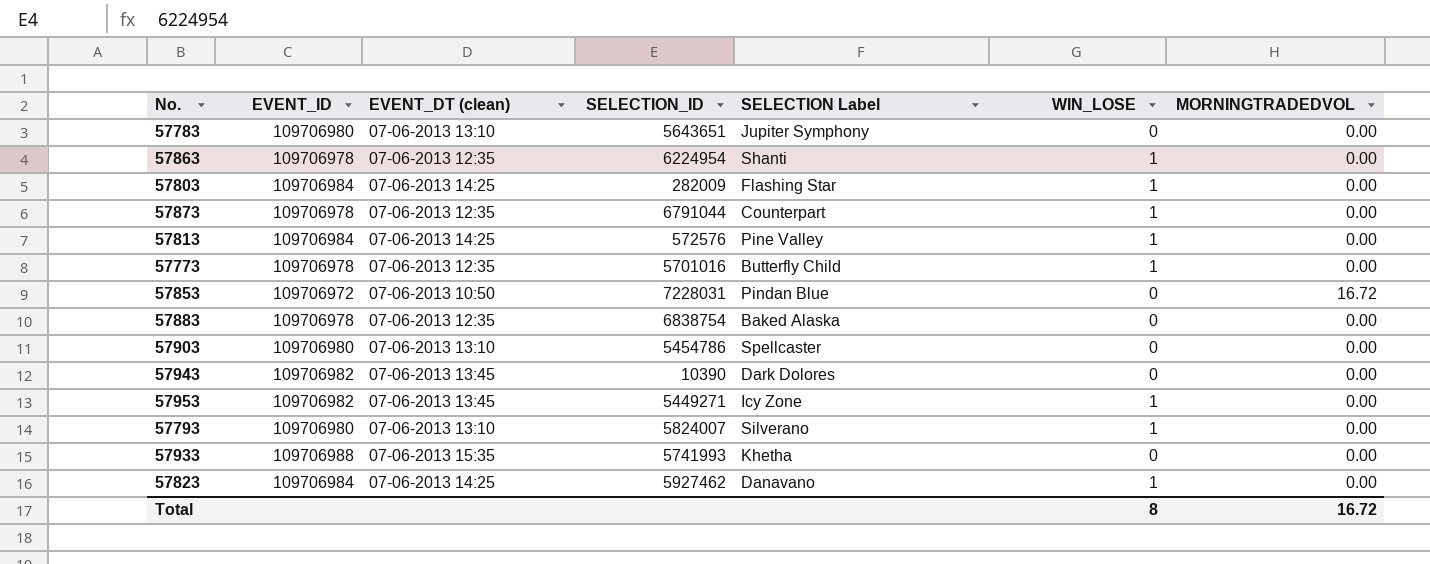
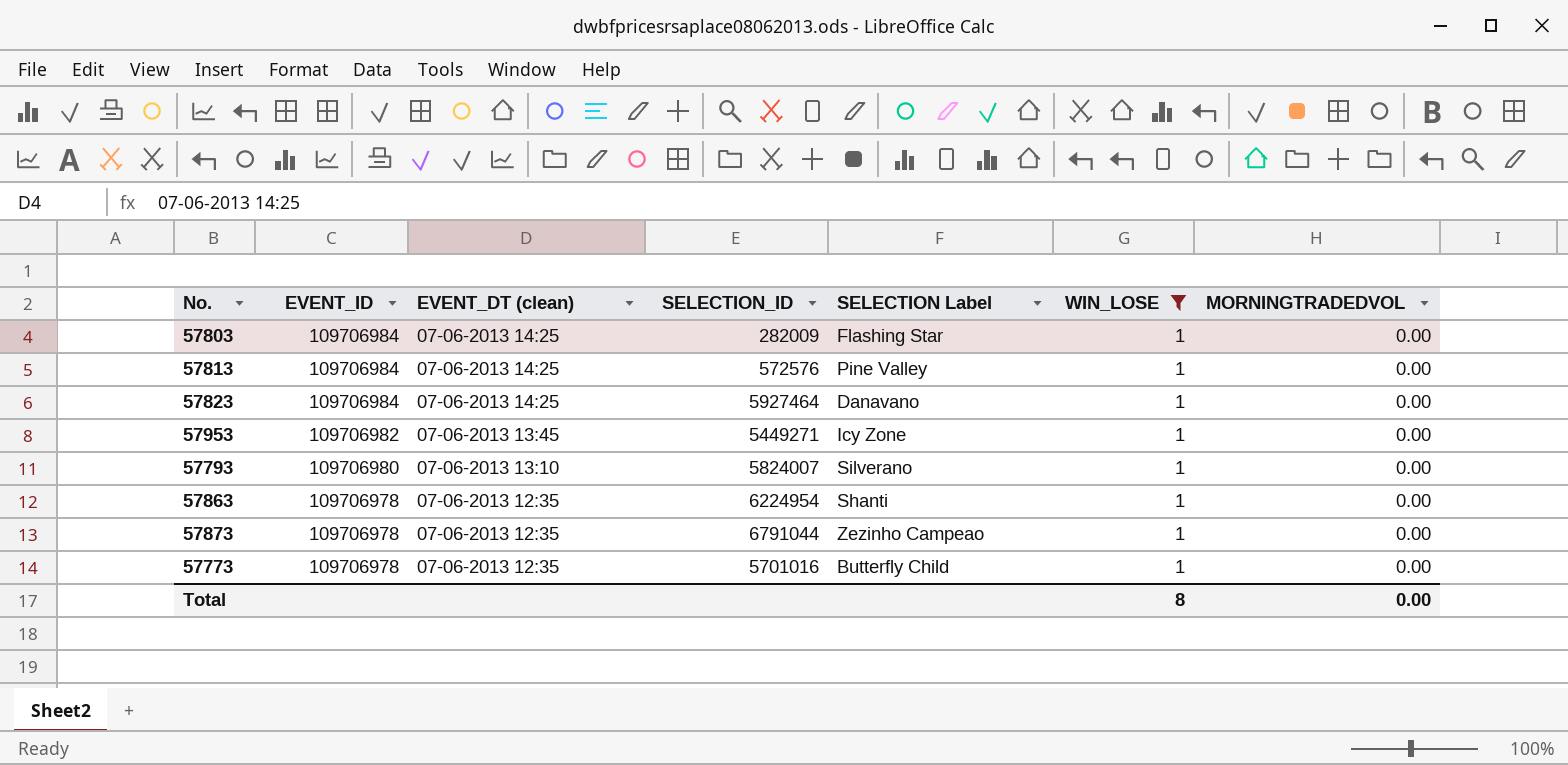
filter: none -> WIN_LOSE = 1
row order: none -> EVENT_ID descending
57823 | SELECTION_ID: 5927462 -> 5927464
57873 | SELECTION Label: Counterpart -> Zezinho Campeao
Total | MORNINGTRADEDVOL: 16.72 -> 0.00

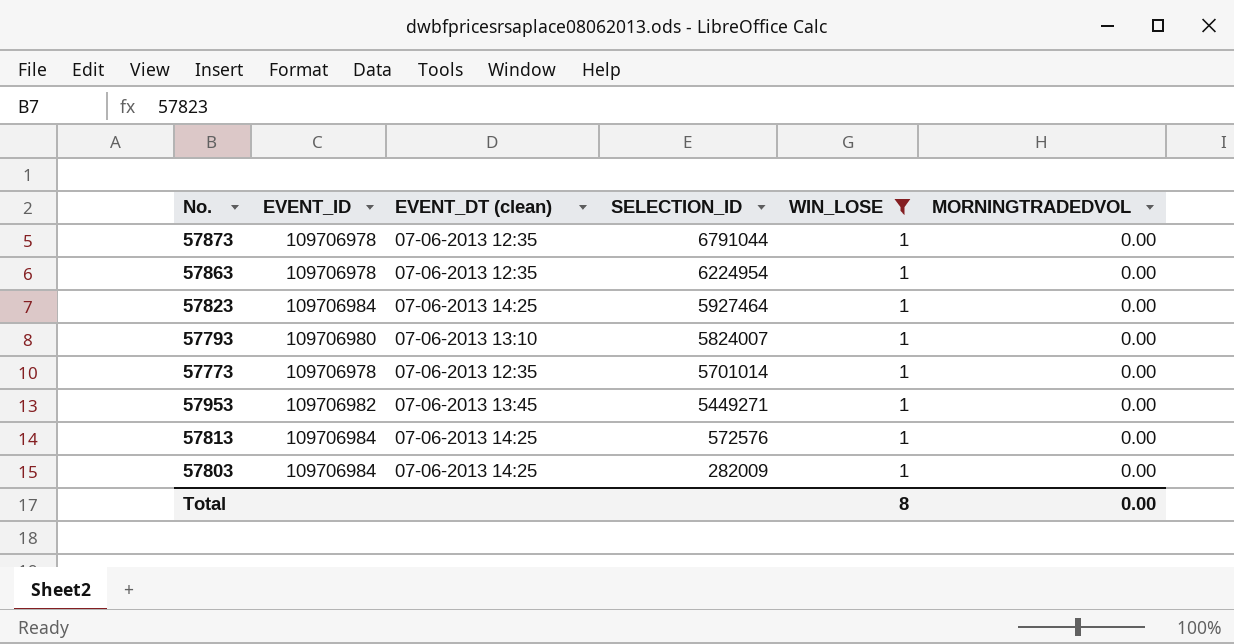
row order: EVENT_ID descending -> SELECTION_ID descending
column SELECTION Label | position: 5 -> none
57773 | SELECTION_ID: 5701016 -> 5701014

